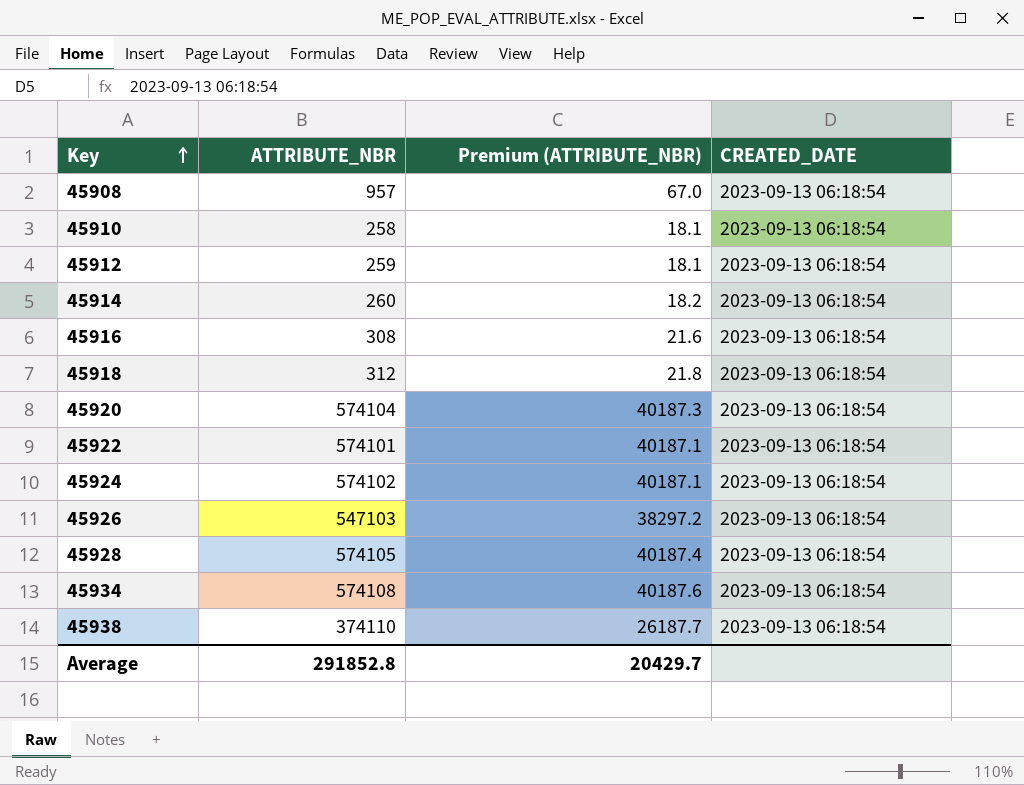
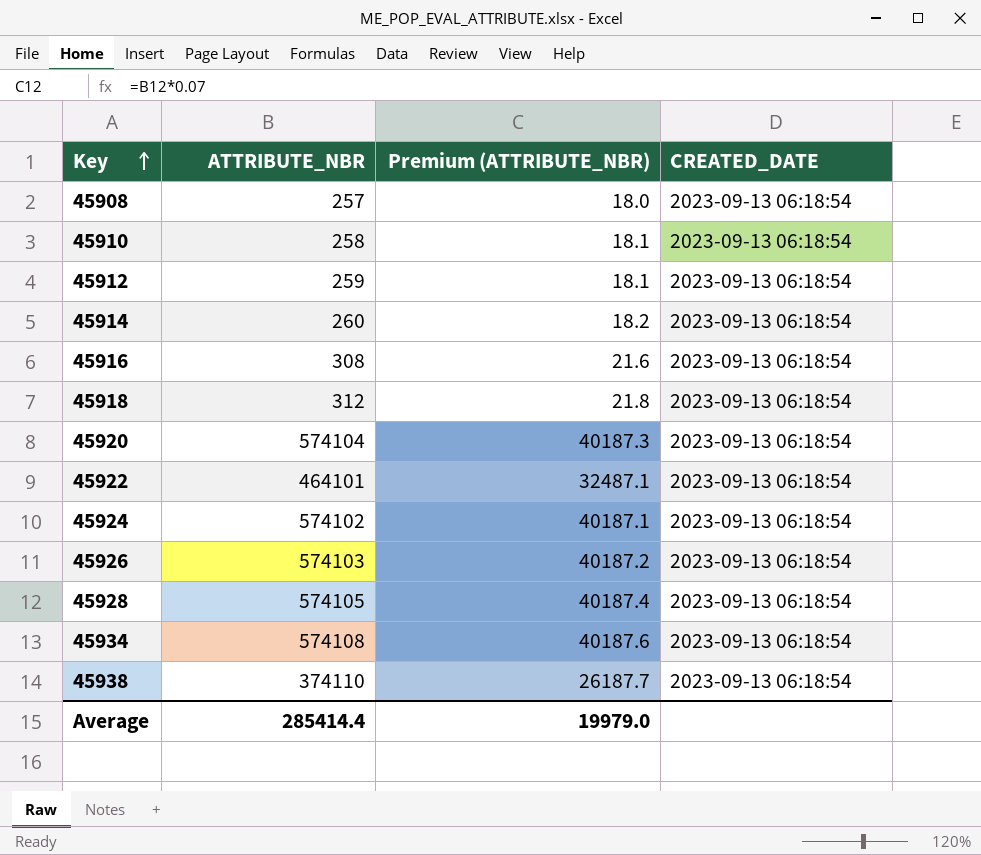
45908 | ATTRIBUTE_NBR: 957 -> 257
45908 | Premium (ATTRIBUTE_NBR): 67.0 -> 18.0
45922 | ATTRIBUTE_NBR: 574101 -> 464101
45922 | Premium (ATTRIBUTE_NBR): 40187.1 -> 32487.1
45926 | ATTRIBUTE_NBR: 547103 -> 574103
45926 | Premium (ATTRIBUTE_NBR): 38297.2 -> 40187.2
Average | ATTRIBUTE_NBR: 291852.8 -> 285414.4
Average | Premium (ATTRIBUTE_NBR): 20429.7 -> 19979.0

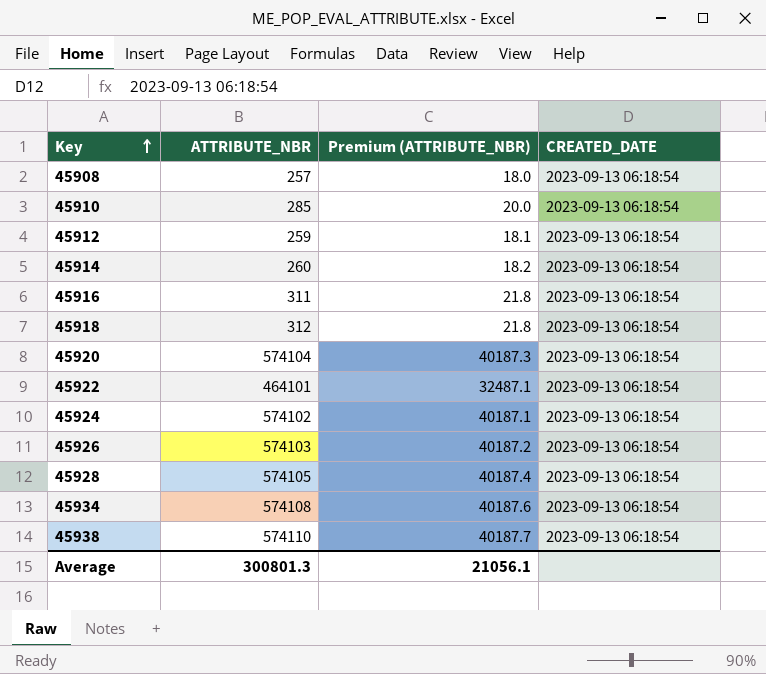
45910 | ATTRIBUTE_NBR: 258 -> 285
45910 | Premium (ATTRIBUTE_NBR): 18.1 -> 20.0
45916 | ATTRIBUTE_NBR: 308 -> 311
45916 | Premium (ATTRIBUTE_NBR): 21.6 -> 21.8
45938 | ATTRIBUTE_NBR: 374110 -> 574110
45938 | Premium (ATTRIBUTE_NBR): 26187.7 -> 40187.7
Average | ATTRIBUTE_NBR: 285414.4 -> 300801.3
Average | Premium (ATTRIBUTE_NBR): 19979.0 -> 21056.1

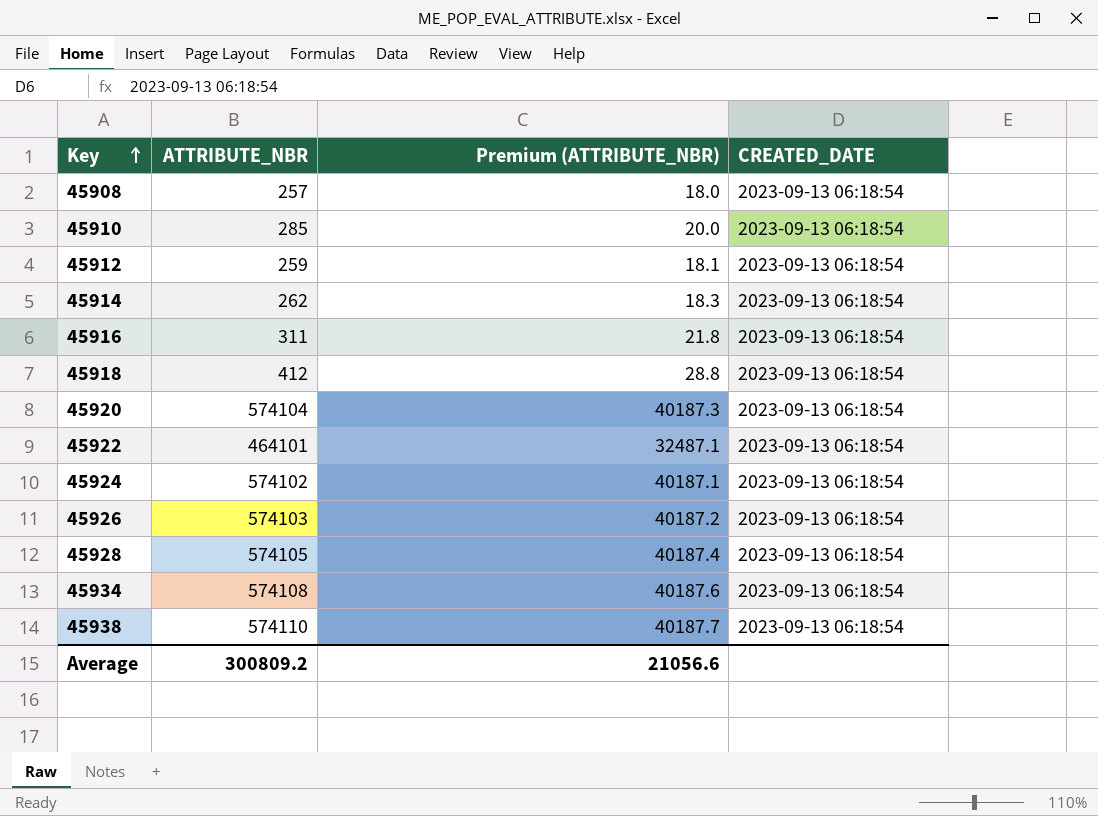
45914 | ATTRIBUTE_NBR: 260 -> 262
45914 | Premium (ATTRIBUTE_NBR): 18.2 -> 18.3
45918 | ATTRIBUTE_NBR: 312 -> 412
45918 | Premium (ATTRIBUTE_NBR): 21.8 -> 28.8
Average | ATTRIBUTE_NBR: 300801.3 -> 300809.2
Average | Premium (ATTRIBUTE_NBR): 21056.1 -> 21056.6

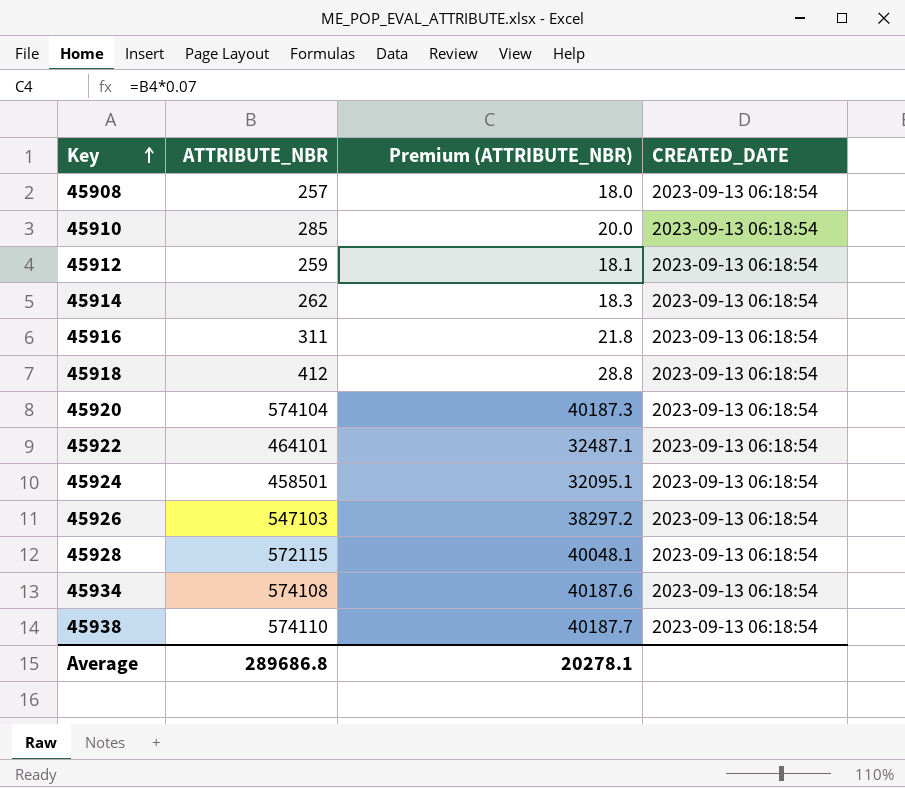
45924 | ATTRIBUTE_NBR: 574102 -> 458501
45924 | Premium (ATTRIBUTE_NBR): 40187.1 -> 32095.1
45926 | ATTRIBUTE_NBR: 574103 -> 547103
45926 | Premium (ATTRIBUTE_NBR): 40187.2 -> 38297.2
45928 | ATTRIBUTE_NBR: 574105 -> 572115
45928 | Premium (ATTRIBUTE_NBR): 40187.4 -> 40048.1
Average | ATTRIBUTE_NBR: 300809.2 -> 289686.8
Average | Premium (ATTRIBUTE_NBR): 21056.6 -> 20278.1

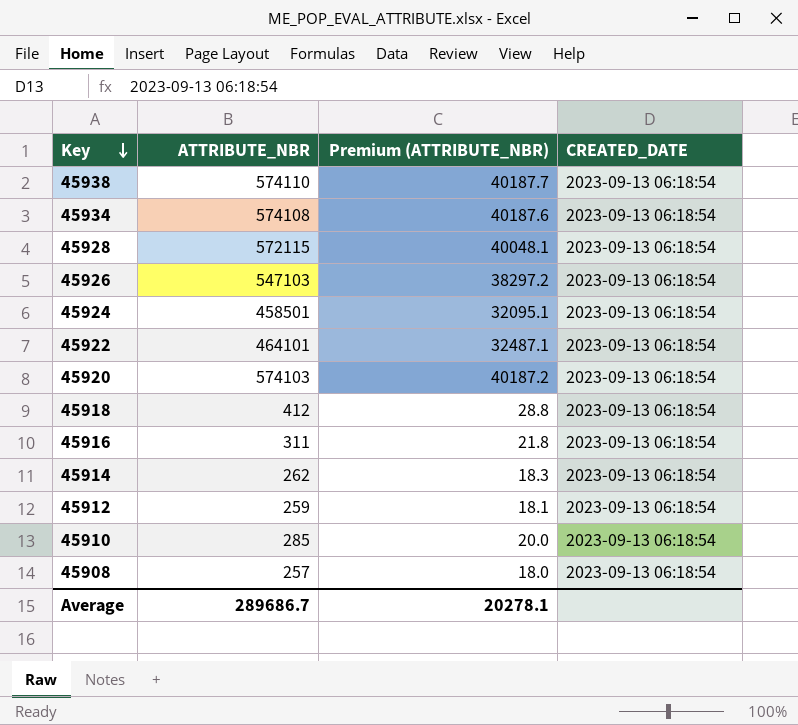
row order: Key ascending -> Key descending
45920 | ATTRIBUTE_NBR: 574104 -> 574103
45920 | Premium (ATTRIBUTE_NBR): 40187.3 -> 40187.2
Average | ATTRIBUTE_NBR: 289686.8 -> 289686.7

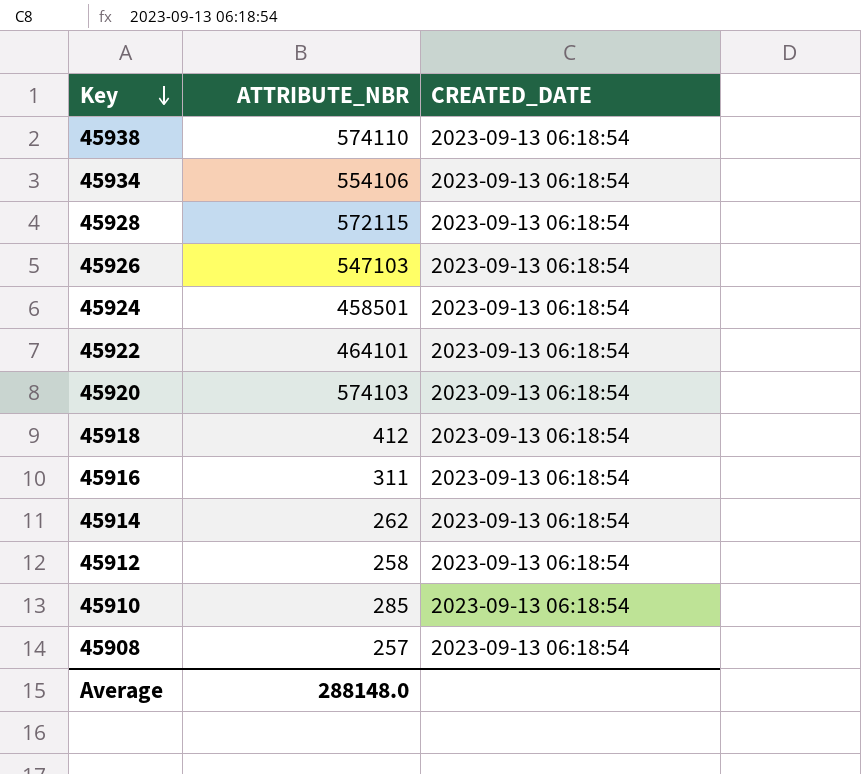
column Premium (ATTRIBUTE_NBR) | formula: [ATTRIBUTE_NBR] * 0.07 -> none
45934 | ATTRIBUTE_NBR: 574108 -> 554106
45912 | ATTRIBUTE_NBR: 259 -> 258
Average | ATTRIBUTE_NBR: 289686.7 -> 288148.0

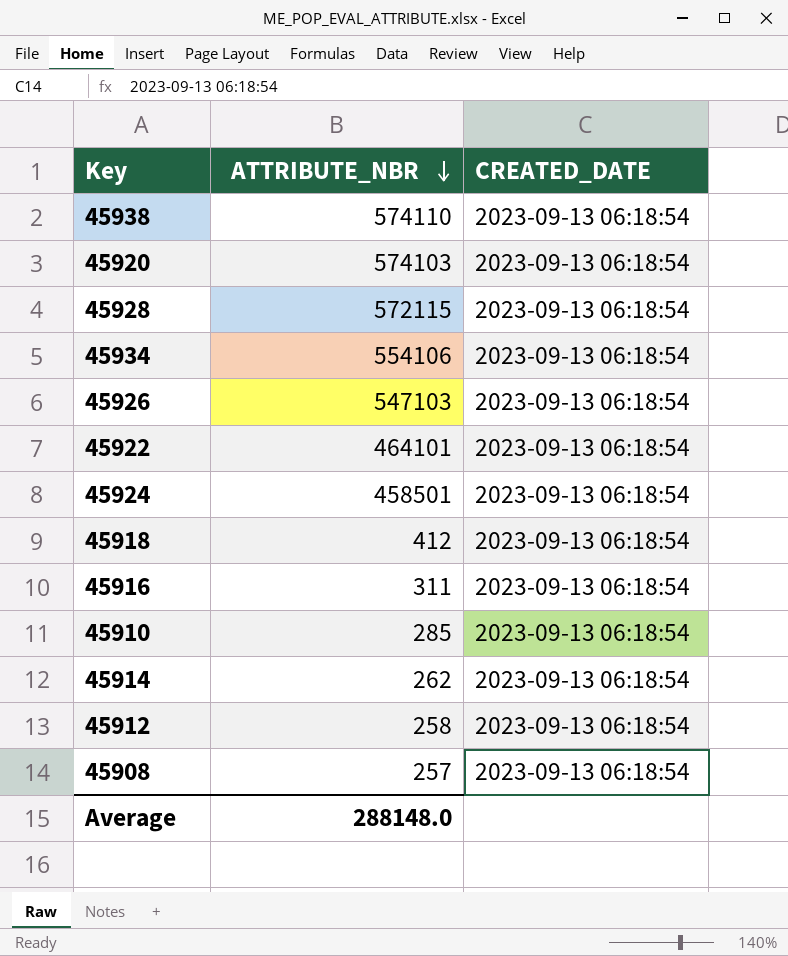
row order: Key descending -> ATTRIBUTE_NBR descending

